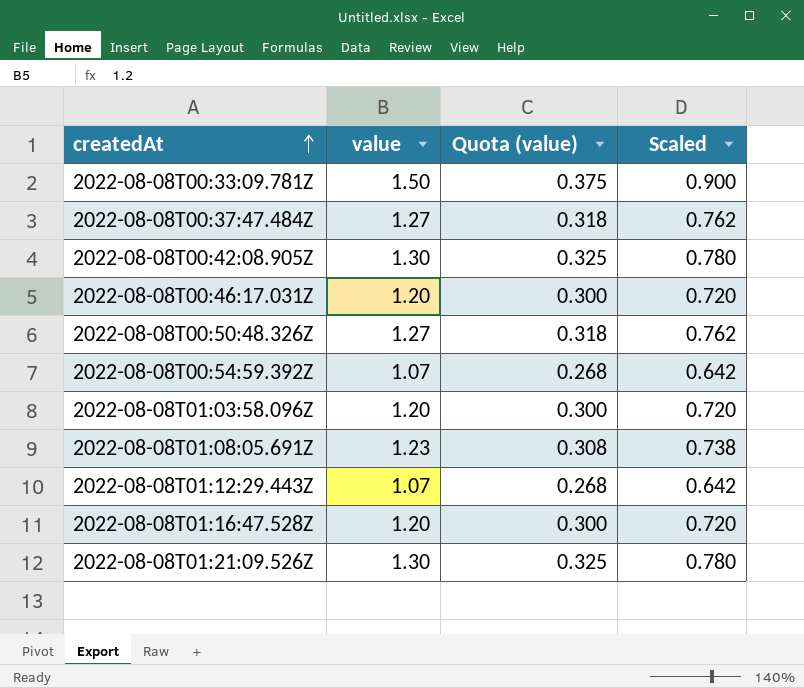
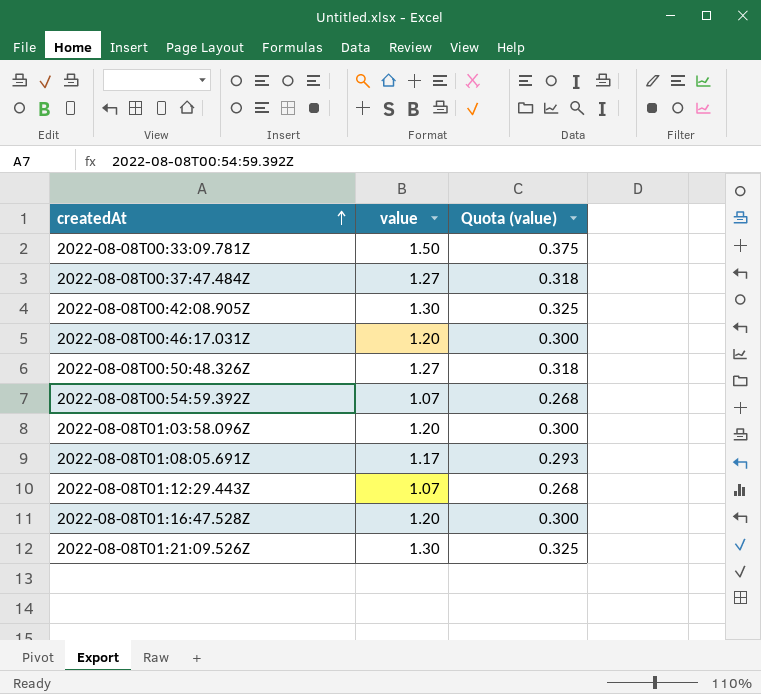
column Scaled | formula: [value] * 0.6 -> none
2022-08-08T01:08:05.691Z | value: 1.23 -> 1.17
2022-08-08T01:08:05.691Z | Quota (value): 0.308 -> 0.293

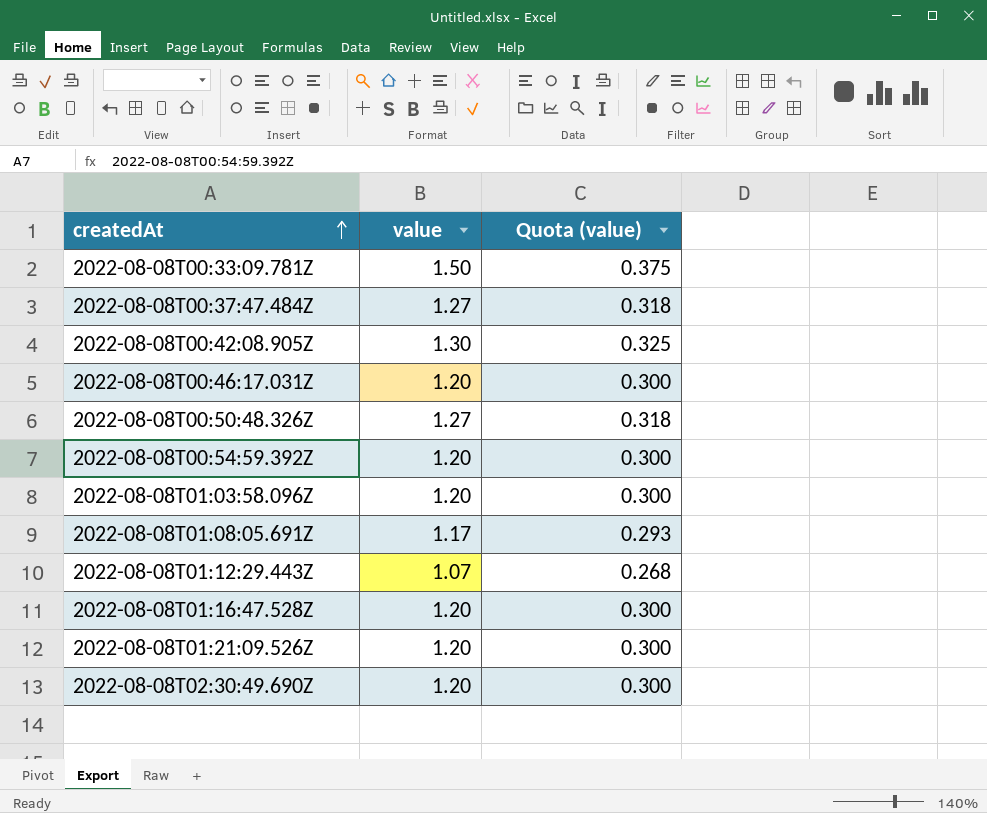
2022-08-08T00:54:59.392Z | value: 1.07 -> 1.20
2022-08-08T00:54:59.392Z | Quota (value): 0.268 -> 0.300
2022-08-08T01:21:09.526Z | value: 1.30 -> 1.20
2022-08-08T01:21:09.526Z | Quota (value): 0.325 -> 0.300
row 2022-08-08T02:30:49.690Z: none -> 1.20 | 0.300

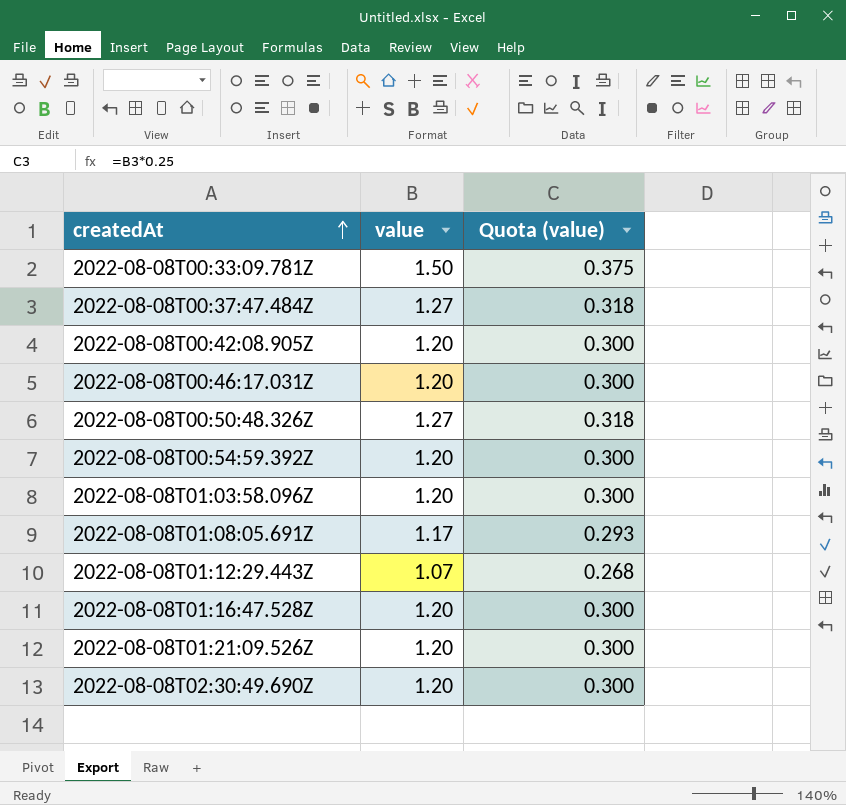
2022-08-08T00:42:08.905Z | value: 1.30 -> 1.20
2022-08-08T00:42:08.905Z | Quota (value): 0.325 -> 0.300

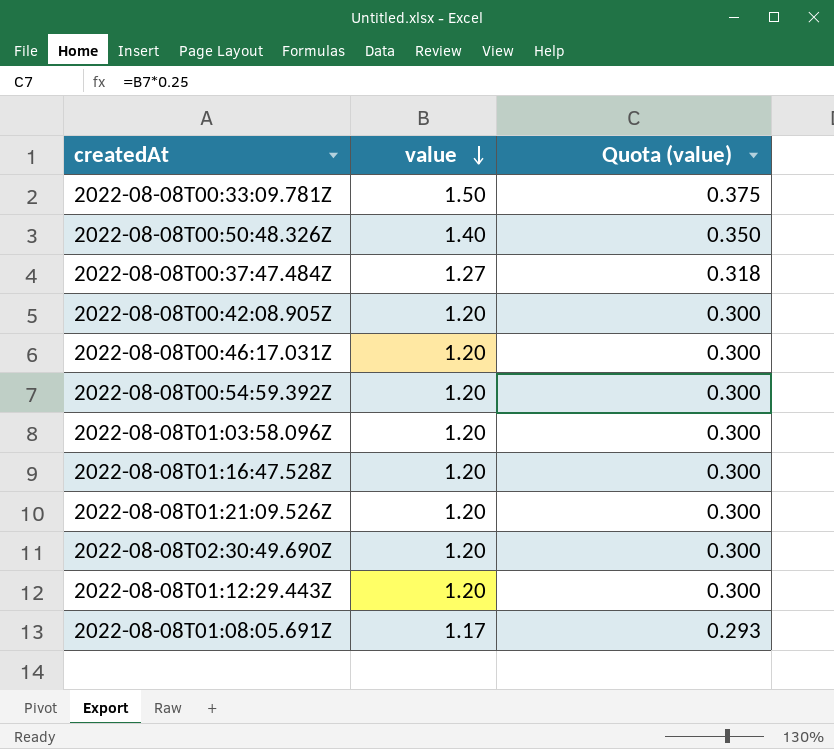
row order: createdAt ascending -> value descending
2022-08-08T00:50:48.326Z | value: 1.27 -> 1.40
2022-08-08T00:50:48.326Z | Quota (value): 0.318 -> 0.350
2022-08-08T01:12:29.443Z | value: 1.07 -> 1.20
2022-08-08T01:12:29.443Z | Quota (value): 0.268 -> 0.300

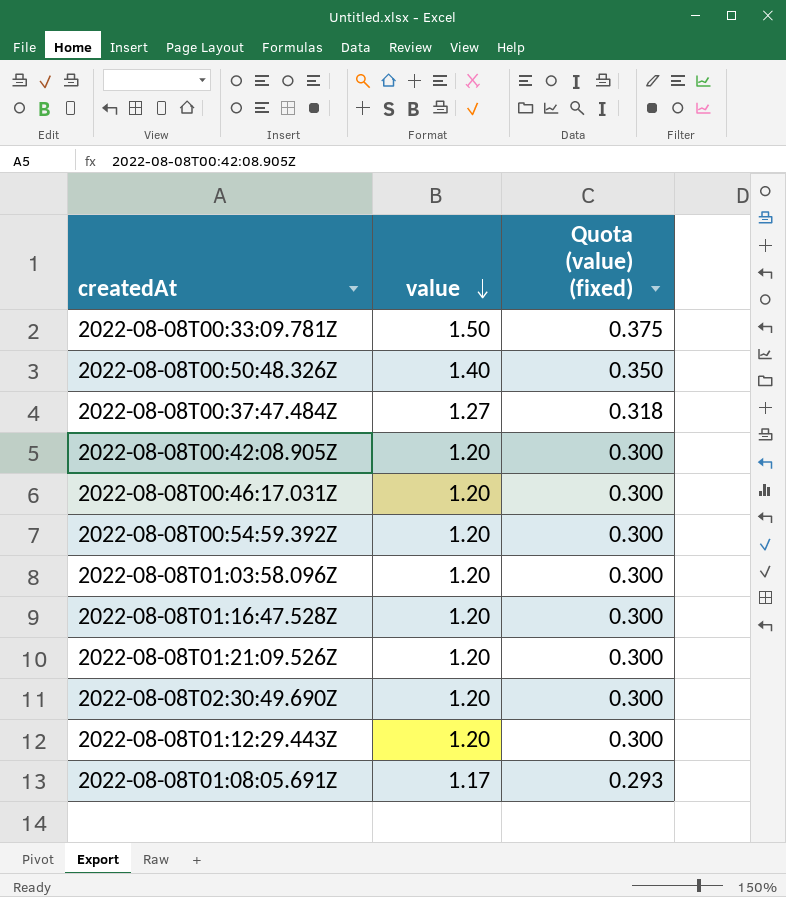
column name: Quota (value) -> Quota (value) (fixed)

